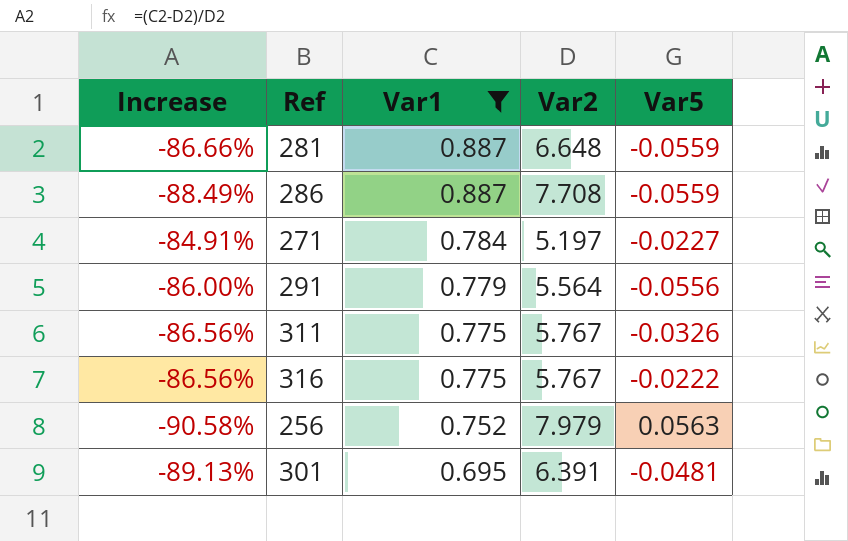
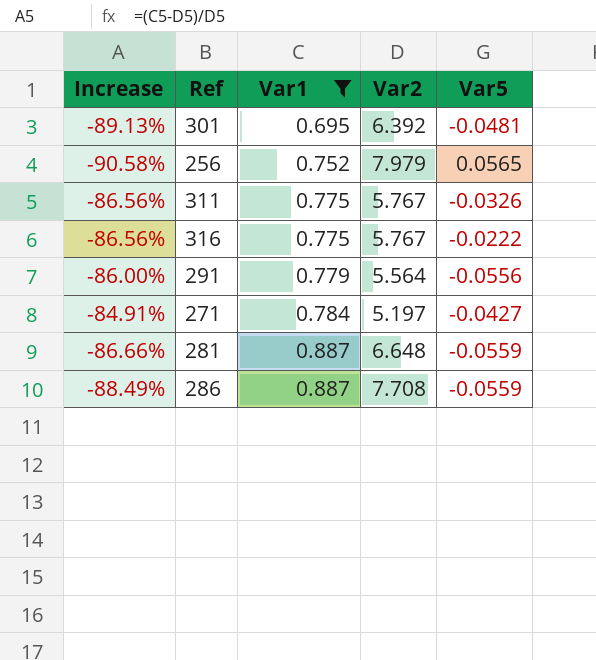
row order: Var1 descending -> Var1 ascending
301 | Var2: 6.391 -> 6.392
256 | Var5: 0.0563 -> 0.0565
271 | Var5: -0.0227 -> -0.0427

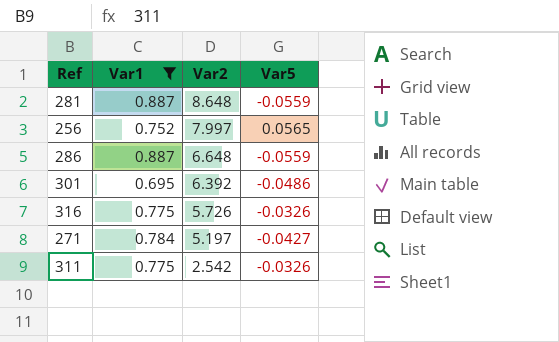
row order: Var1 ascending -> Var2 descending
column Increase | formula: ([Var1] - [Var2]) / [Var2] -> none
row 291: -86.00% | 0.779 | 5.564 | -0.0556 -> none
281 | Var2: 6.648 -> 8.648
256 | Var2: 7.979 -> 7.997
286 | Var2: 7.708 -> 6.648
301 | Var5: -0.0481 -> -0.0486
316 | Var2: 5.767 -> 5.726
316 | Var5: -0.0222 -> -0.0326
311 | Var2: 5.767 -> 2.542

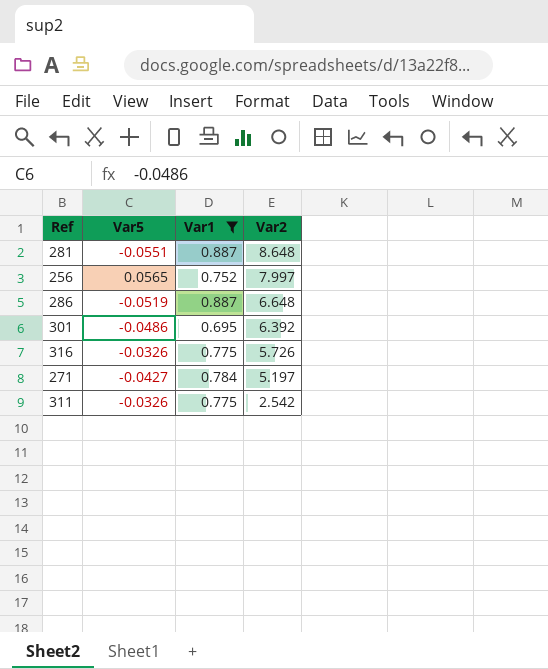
column Var5 | position: 4 -> 2
281 | Var5: -0.0559 -> -0.0551
286 | Var5: -0.0559 -> -0.0519

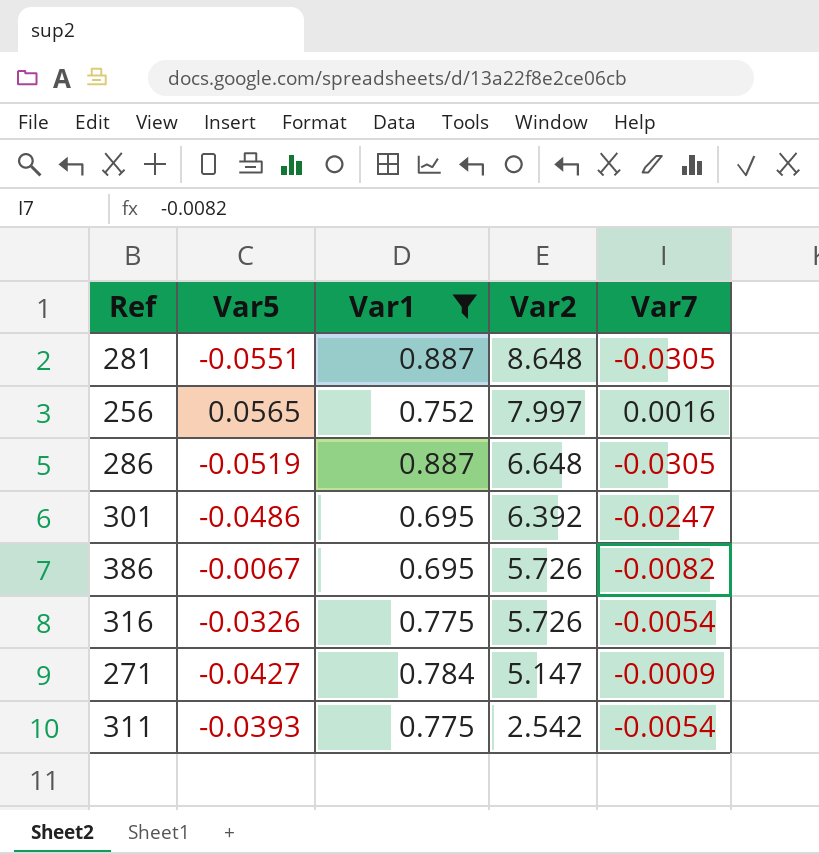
column Var7 | position: none -> 5
row 386: none -> -0.0067 | 0.695 | 5.726 | -0.0082
271 | Var2: 5.197 -> 5.147
311 | Var5: -0.0326 -> -0.0393

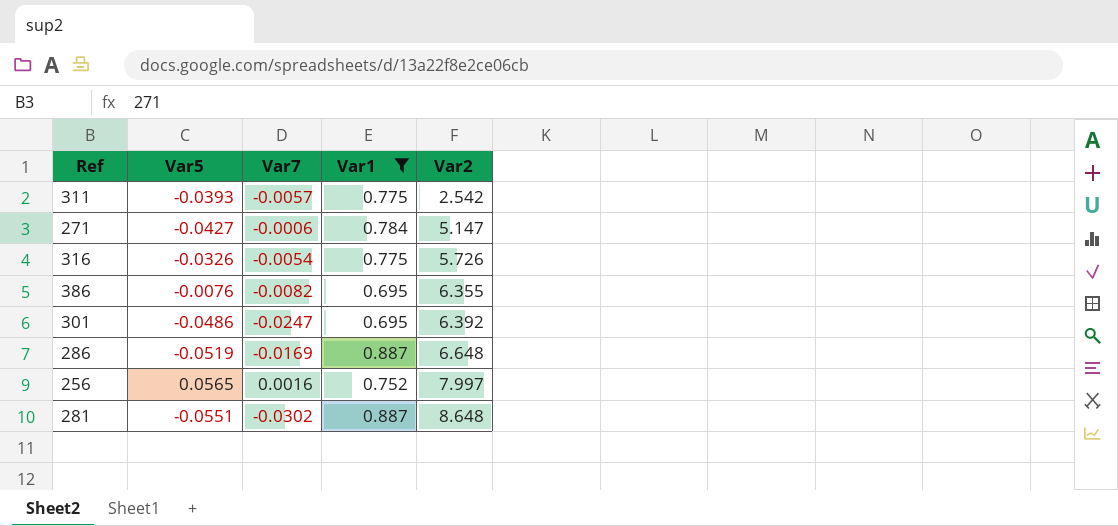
row order: Var2 descending -> Var2 ascending
column Var7 | position: 5 -> 3
311 | Var7: -0.0054 -> -0.0057
271 | Var7: -0.0009 -> -0.0006
386 | Var5: -0.0067 -> -0.0076
386 | Var2: 5.726 -> 6.355
286 | Var7: -0.0305 -> -0.0169
281 | Var7: -0.0305 -> -0.0302

